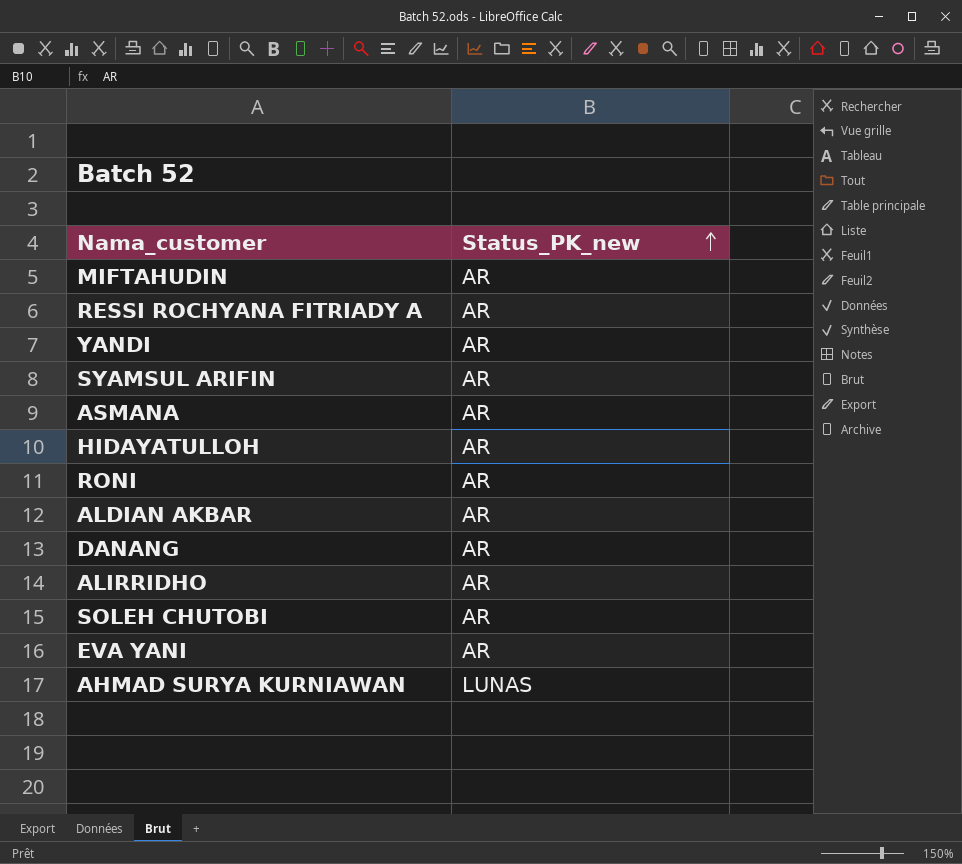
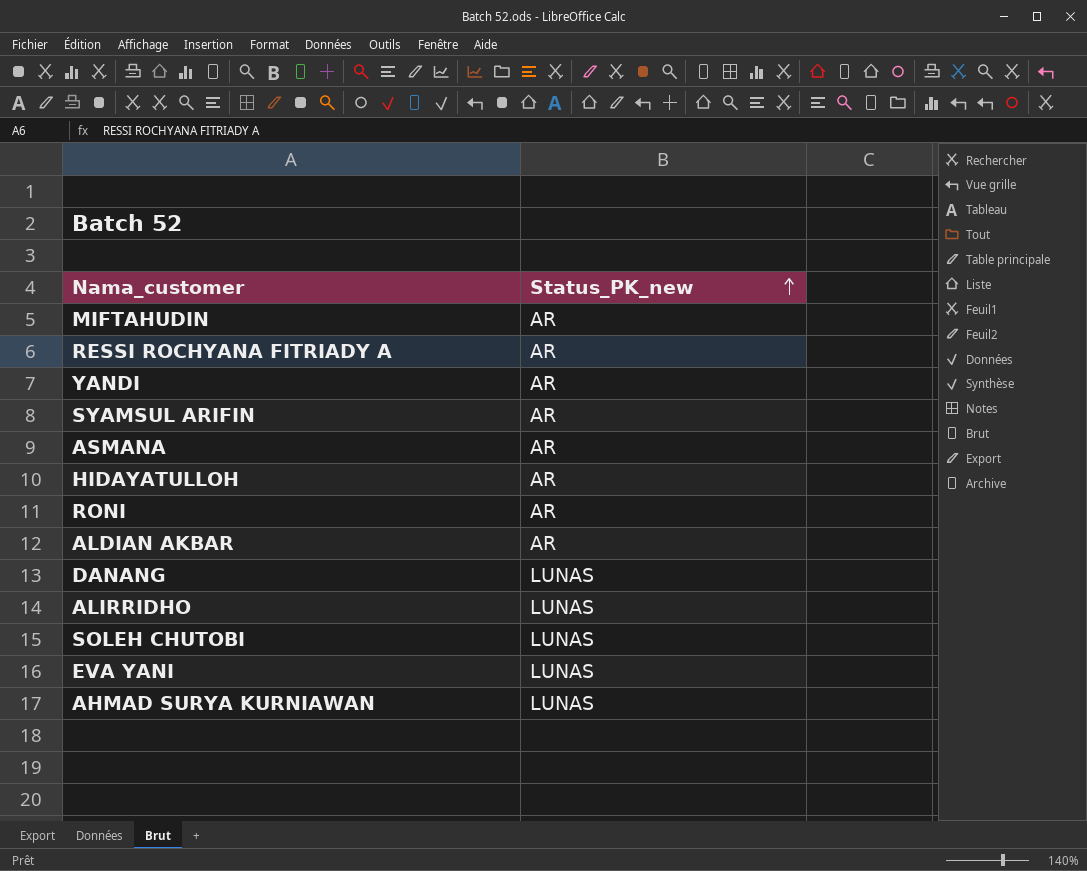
DANANG | Status_PK_new: AR -> LUNAS
ALIRRIDHO | Status_PK_new: AR -> LUNAS
SOLEH CHUTOBI | Status_PK_new: AR -> LUNAS
EVA YANI | Status_PK_new: AR -> LUNAS

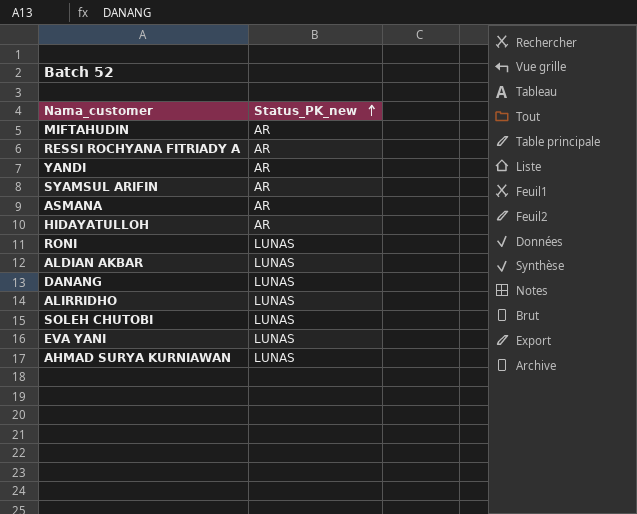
RONI | Status_PK_new: AR -> LUNAS
ALDIAN AKBAR | Status_PK_new: AR -> LUNAS

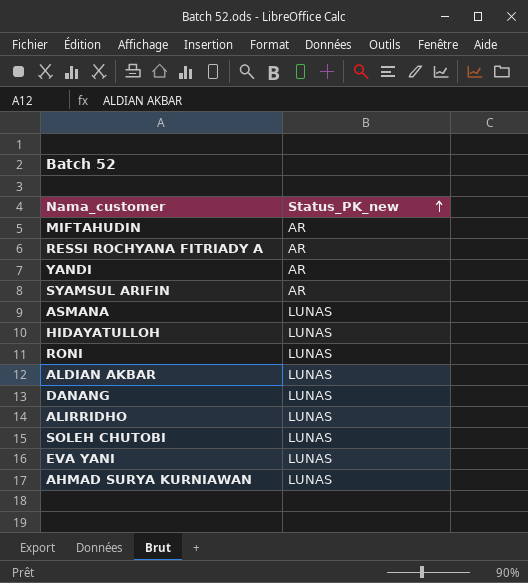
ASMANA | Status_PK_new: AR -> LUNAS
HIDAYATULLOH | Status_PK_new: AR -> LUNAS

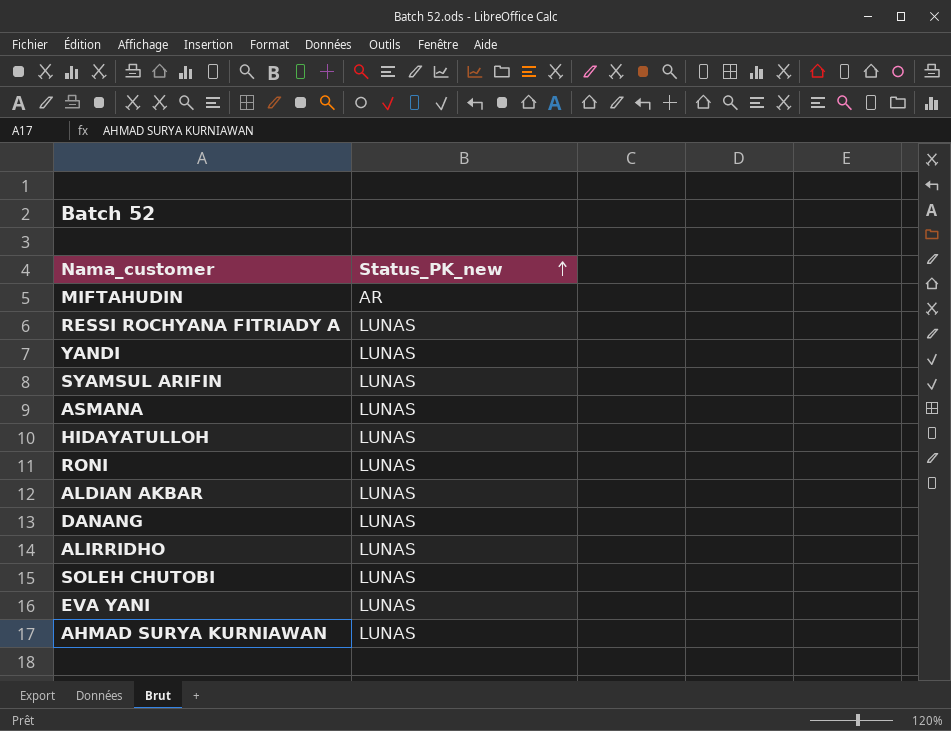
RESSI ROCHYANA FITRIADY A | Status_PK_new: AR -> LUNAS
YANDI | Status_PK_new: AR -> LUNAS
SYAMSUL ARIFIN | Status_PK_new: AR -> LUNAS

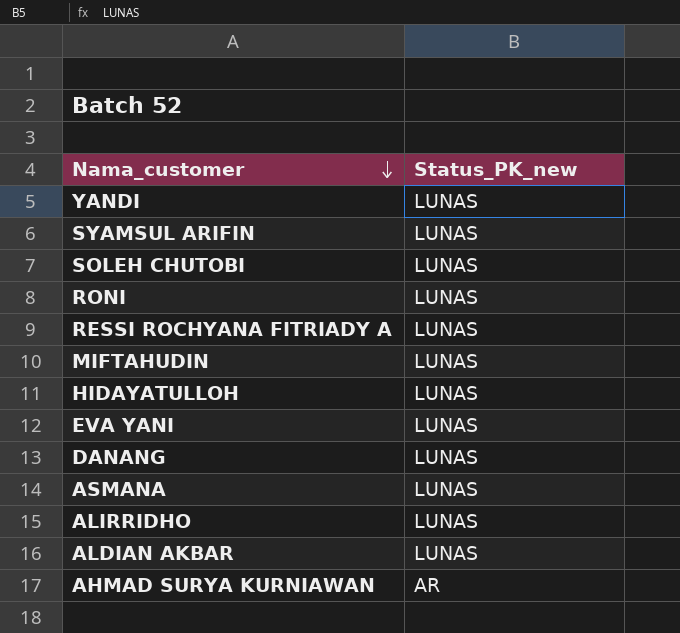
row order: Status_PK_new ascending -> Nama_customer descending
MIFTAHUDIN | Status_PK_new: AR -> LUNAS
AHMAD SURYA KURNIAWAN | Status_PK_new: LUNAS -> AR

